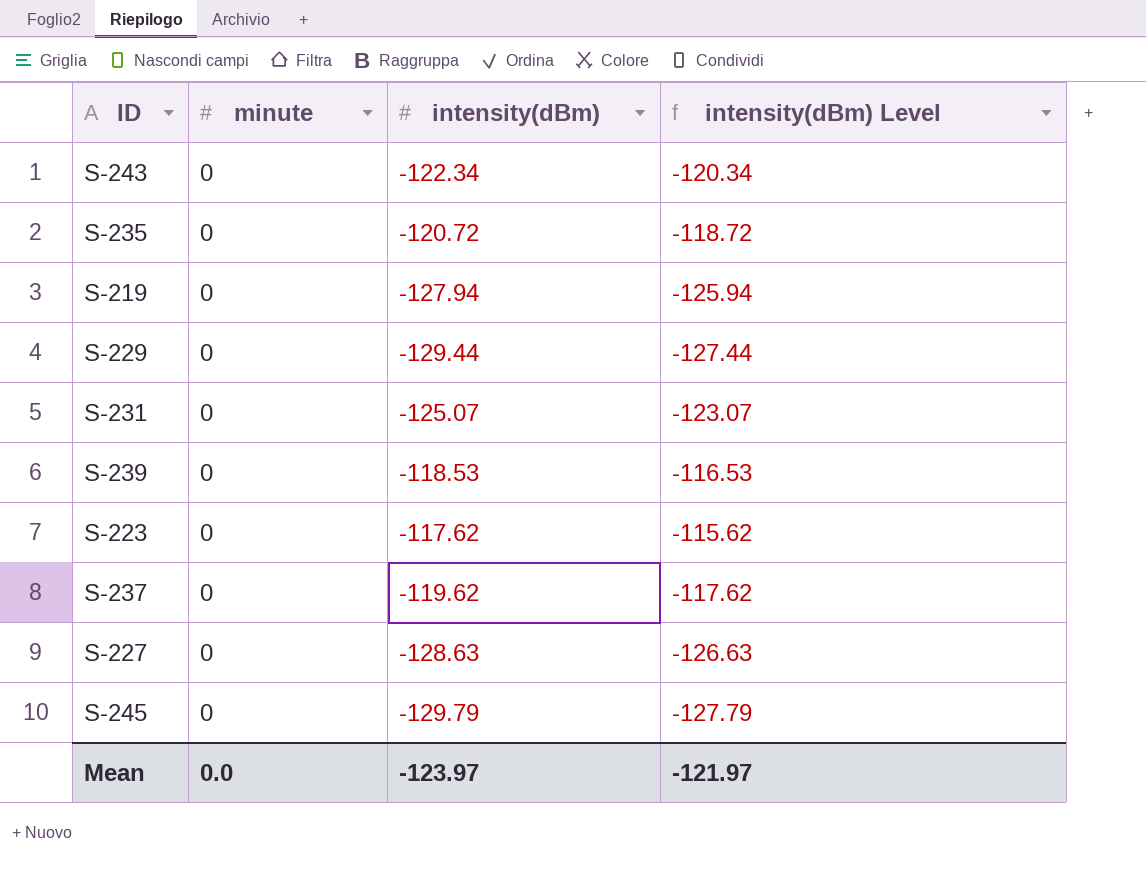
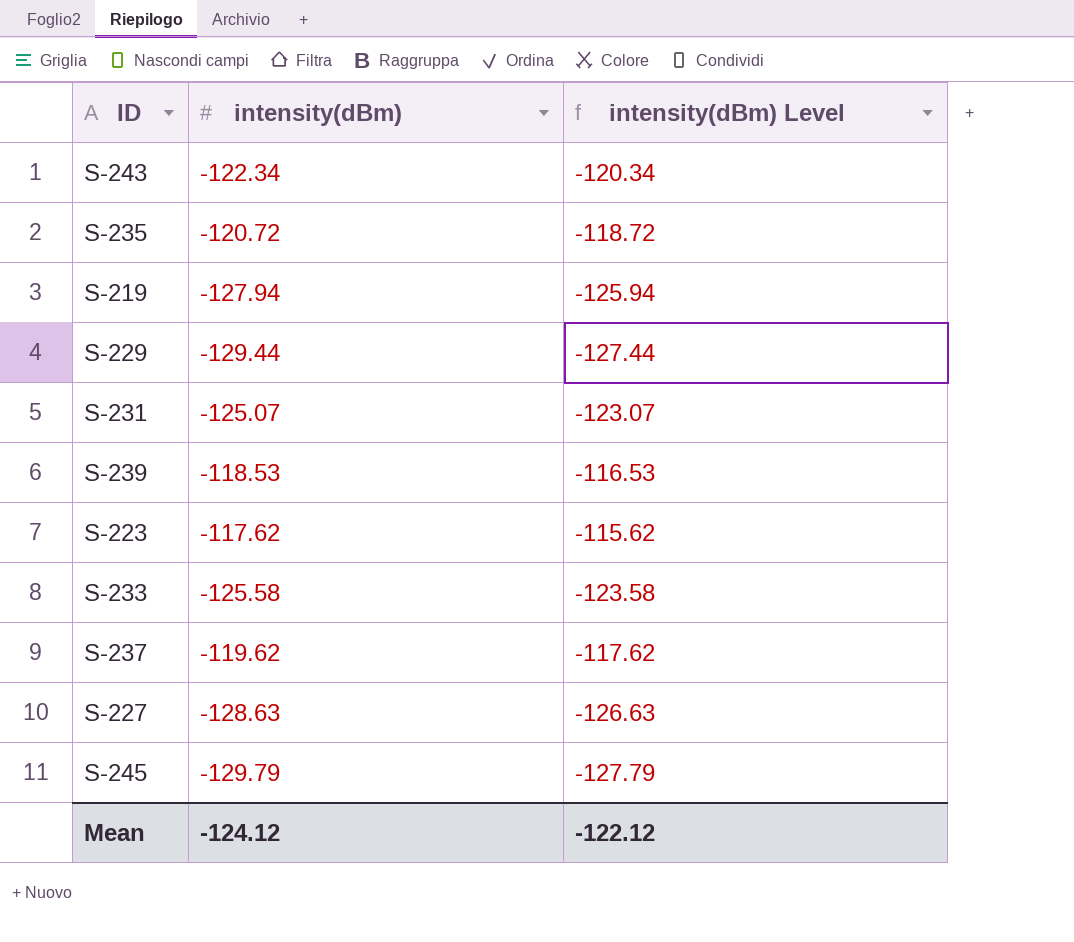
column minute | position: 2 -> none
row S-233: none -> -125.58 | -123.58
Mean | intensity(dBm): -123.97 -> -124.12
Mean | intensity(dBm) Level: -121.97 -> -122.12

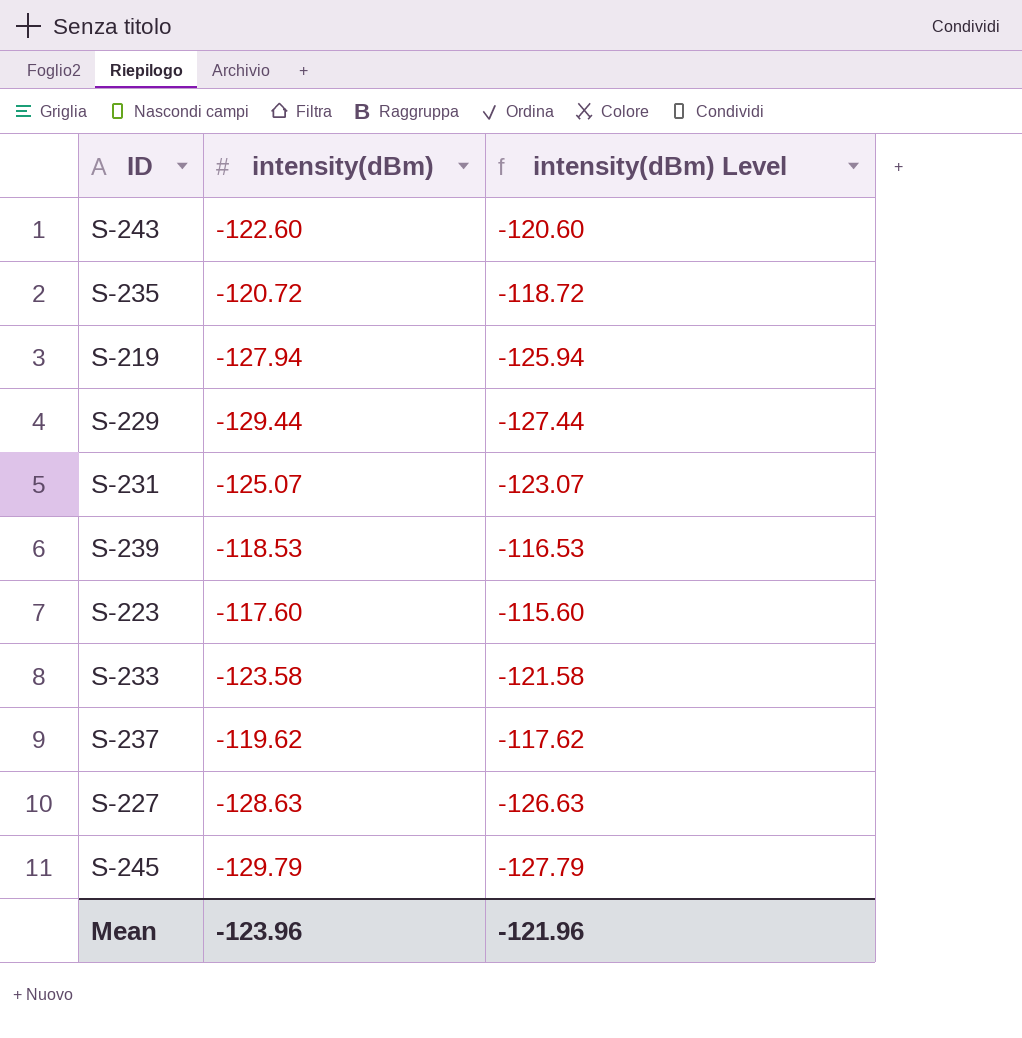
S-243 | intensity(dBm): -122.34 -> -122.60
S-243 | intensity(dBm) Level: -120.34 -> -120.60
S-223 | intensity(dBm): -117.62 -> -117.60
S-223 | intensity(dBm) Level: -115.62 -> -115.60
S-233 | intensity(dBm): -125.58 -> -123.58
S-233 | intensity(dBm) Level: -123.58 -> -121.58
Mean | intensity(dBm): -124.12 -> -123.96
Mean | intensity(dBm) Level: -122.12 -> -121.96

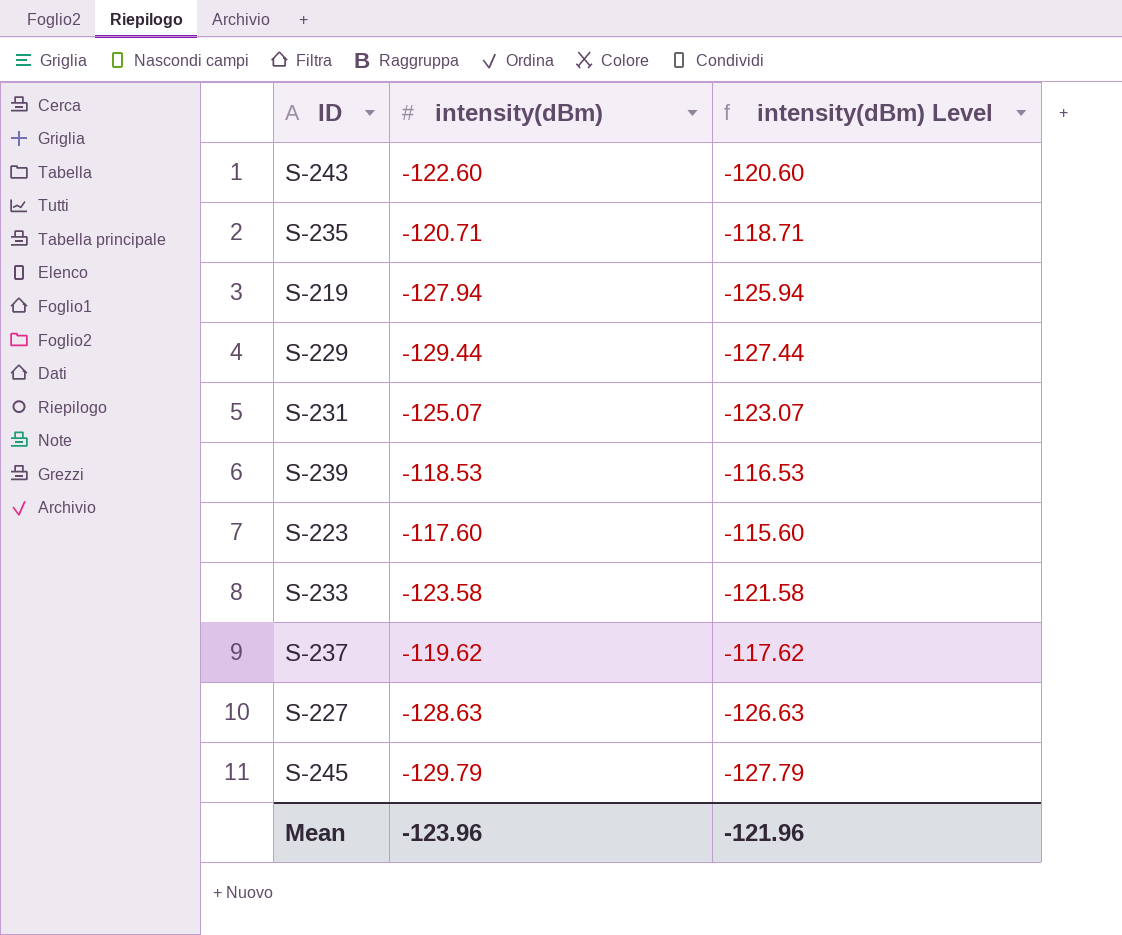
S-235 | intensity(dBm): -120.72 -> -120.71
S-235 | intensity(dBm) Level: -118.72 -> -118.71

